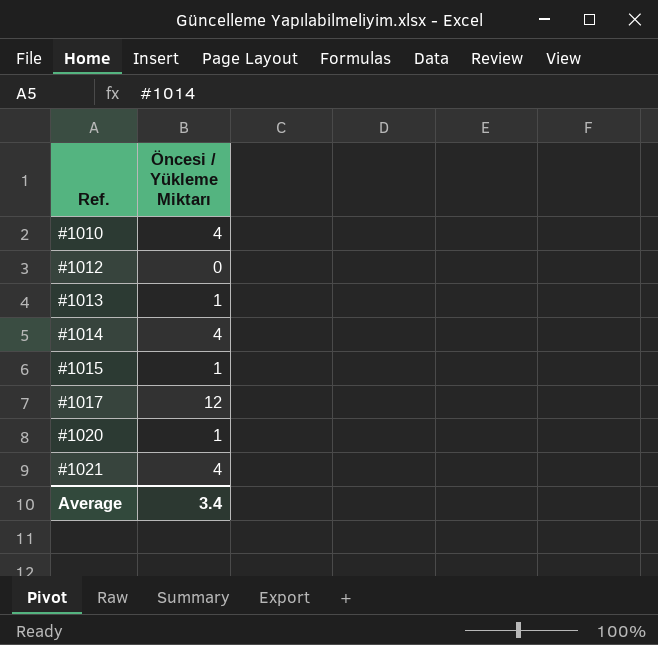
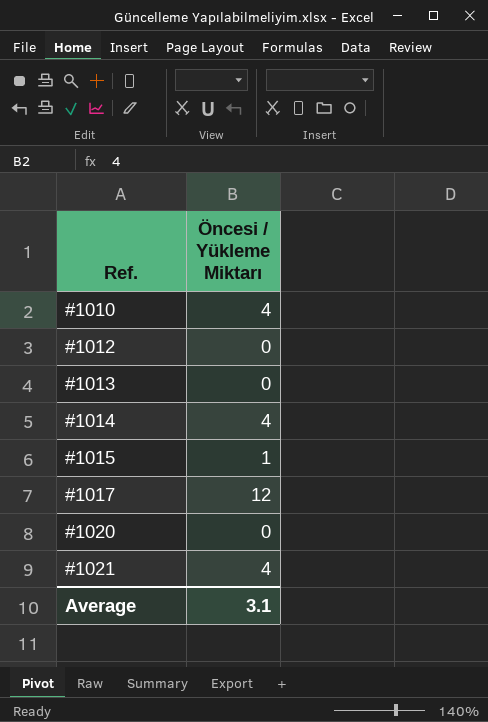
#1013 | Öncesi / Yükleme Miktarı: 1 -> 0
#1020 | Öncesi / Yükleme Miktarı: 1 -> 0
Average | Öncesi / Yükleme Miktarı: 3.4 -> 3.1

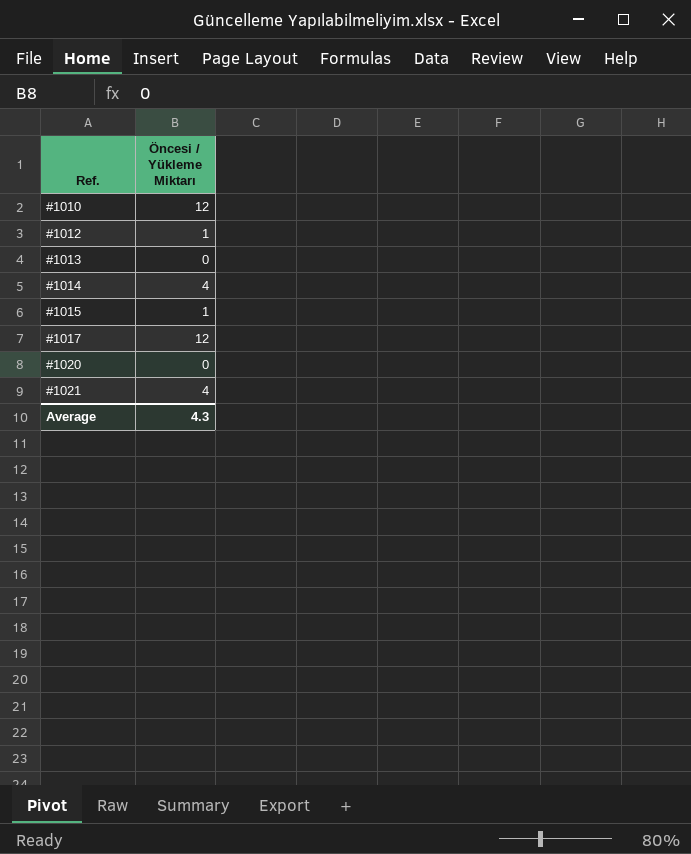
#1010 | Öncesi / Yükleme Miktarı: 4 -> 12
#1012 | Öncesi / Yükleme Miktarı: 0 -> 1
Average | Öncesi / Yükleme Miktarı: 3.1 -> 4.3

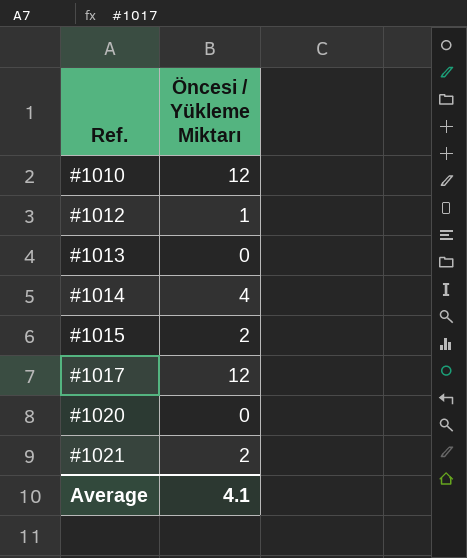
#1015 | Öncesi / Yükleme Miktarı: 1 -> 2
#1021 | Öncesi / Yükleme Miktarı: 4 -> 2
Average | Öncesi / Yükleme Miktarı: 4.3 -> 4.1

